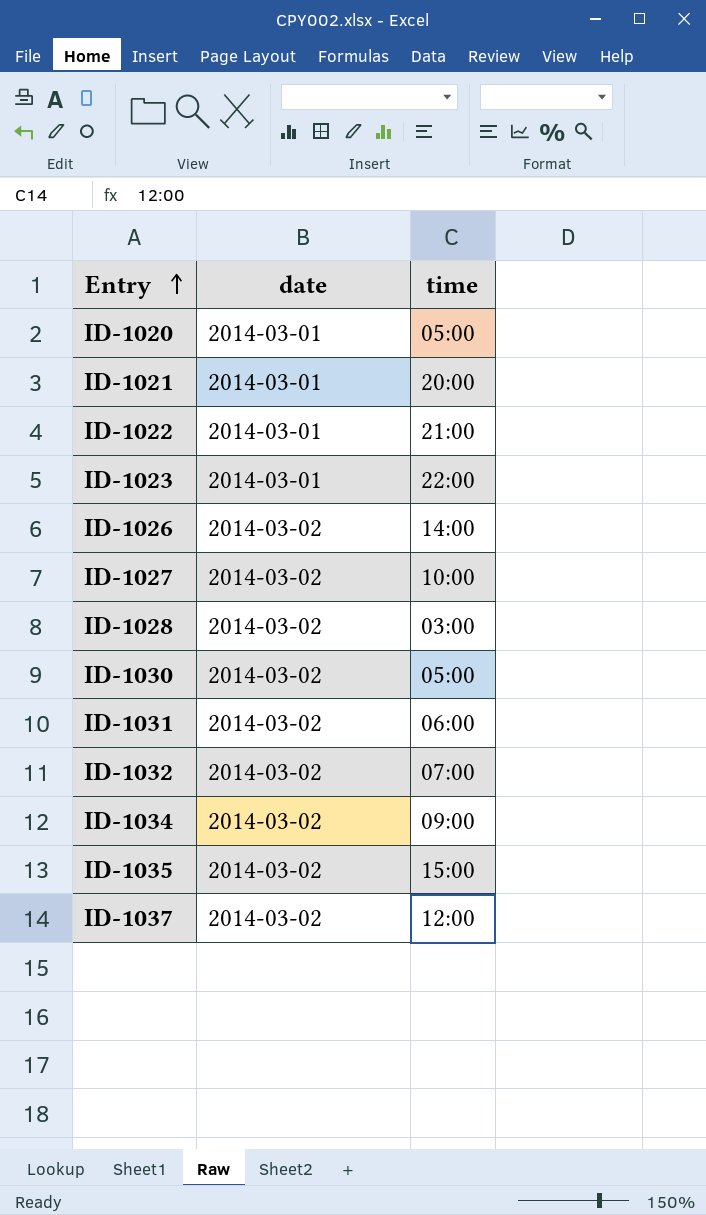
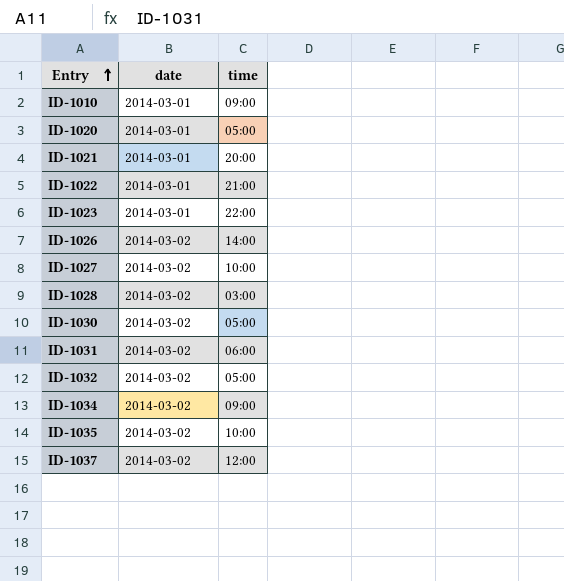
row ID-1010: none -> 2014-03-01 | 09:00
ID-1032 | time: 07:00 -> 05:00
ID-1035 | time: 15:00 -> 10:00

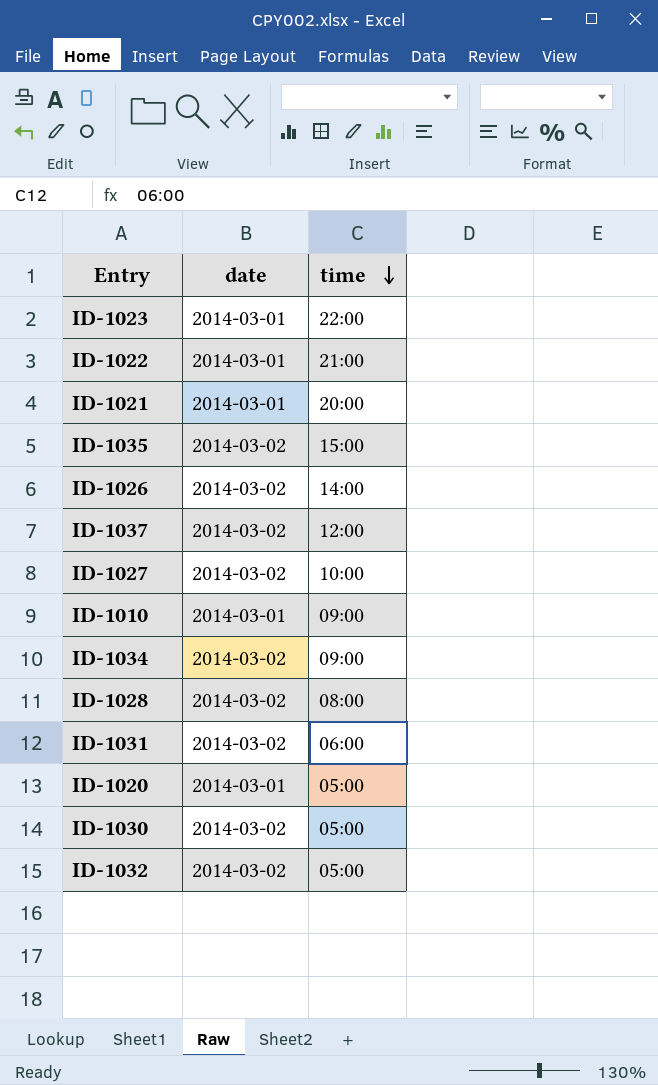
row order: Entry ascending -> time descending
ID-1035 | time: 10:00 -> 15:00
ID-1028 | time: 03:00 -> 08:00

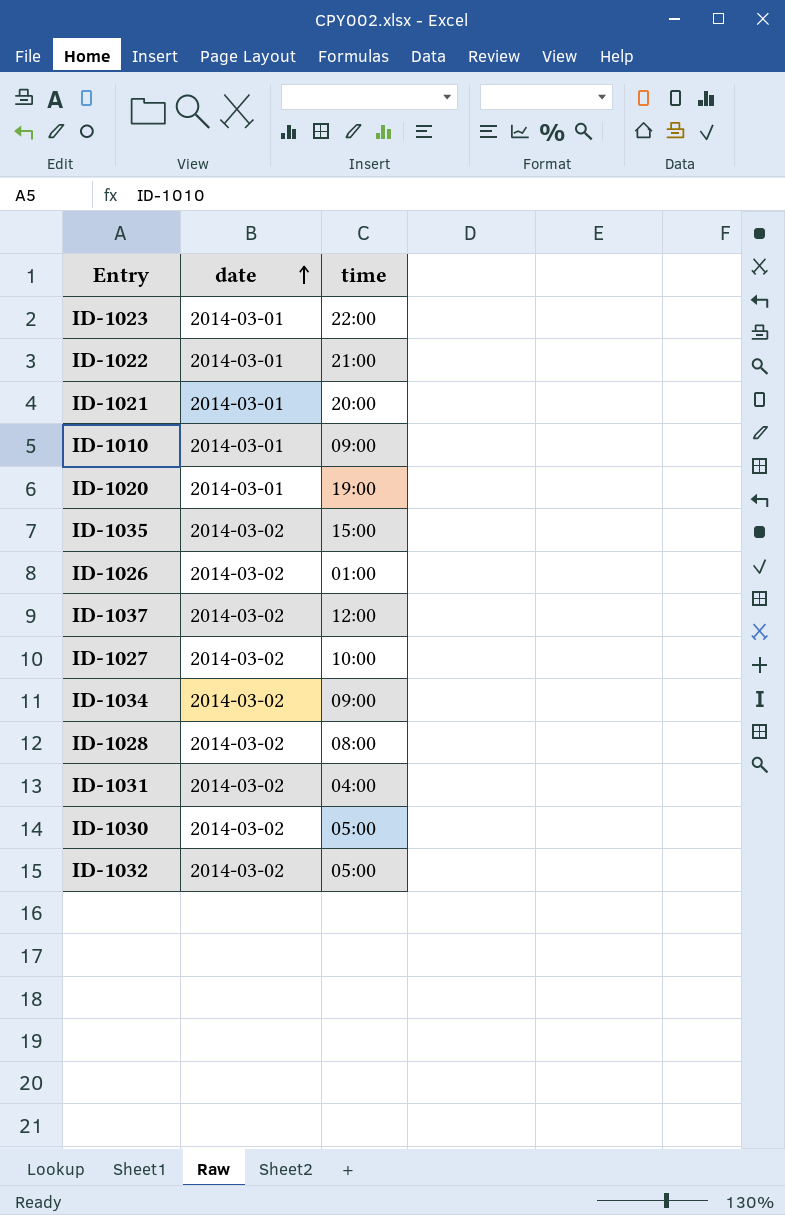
row order: time descending -> date ascending
ID-1020 | time: 05:00 -> 19:00
ID-1026 | time: 14:00 -> 01:00
ID-1031 | time: 06:00 -> 04:00

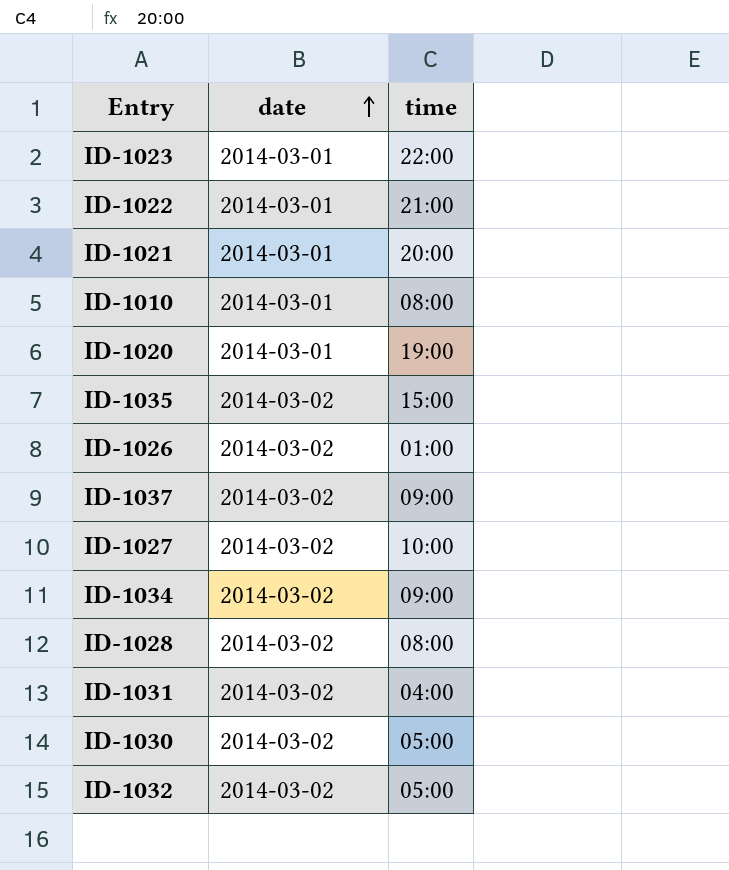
ID-1010 | time: 09:00 -> 08:00
ID-1037 | time: 12:00 -> 09:00

